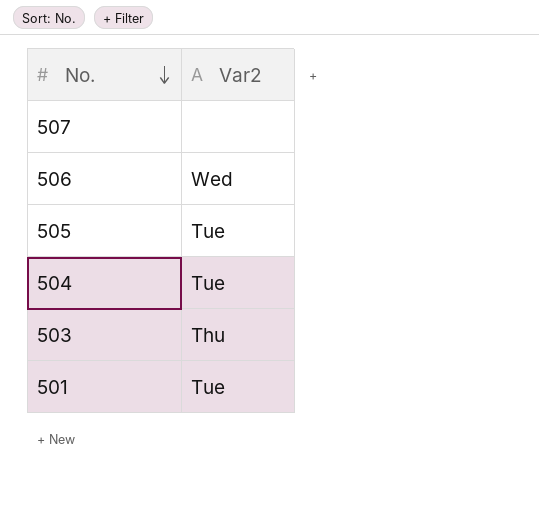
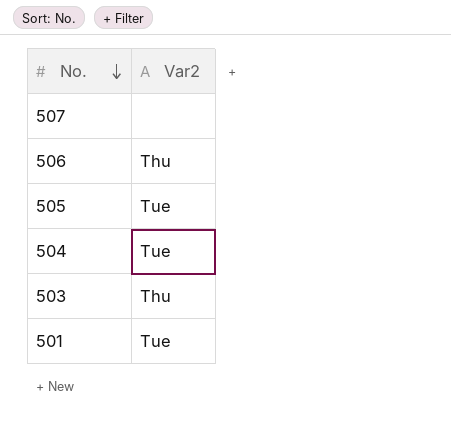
506 | Var2: Wed -> Thu

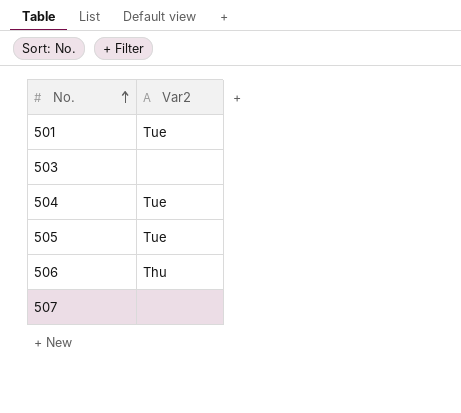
row order: No. descending -> No. ascending
503 | Var2: Thu -> none

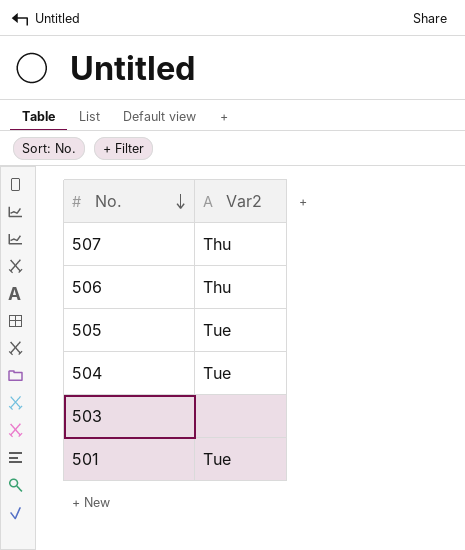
row order: No. ascending -> No. descending
507 | Var2: none -> Thu

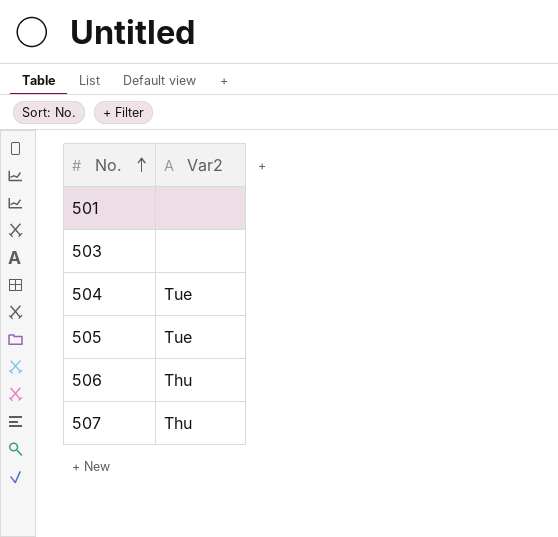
row order: No. descending -> No. ascending
501 | Var2: Tue -> none

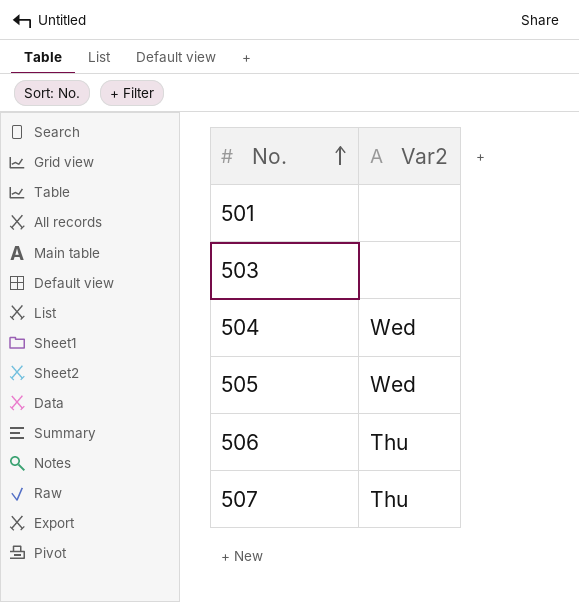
504 | Var2: Tue -> Wed
505 | Var2: Tue -> Wed

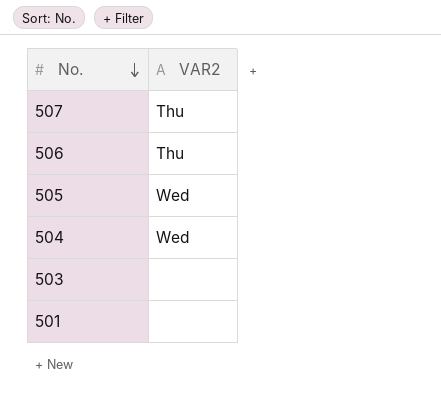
row order: No. ascending -> No. descending
column name: Var2 -> VAR2

